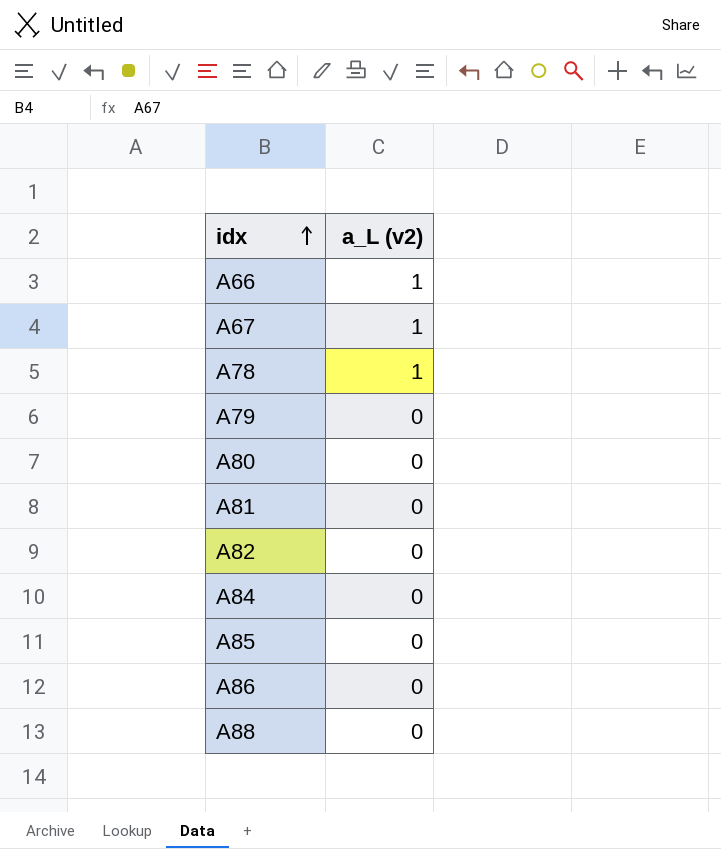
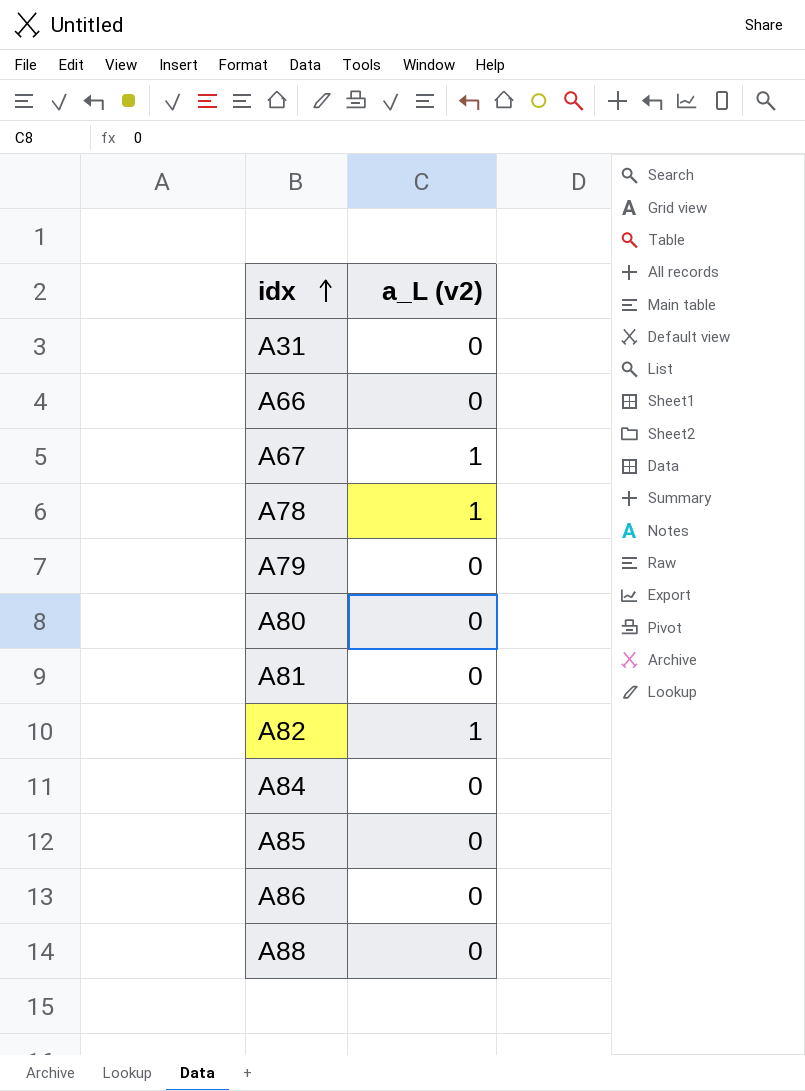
row A31: none -> 0
A66 | a_L (v2): 1 -> 0
A82 | a_L (v2): 0 -> 1

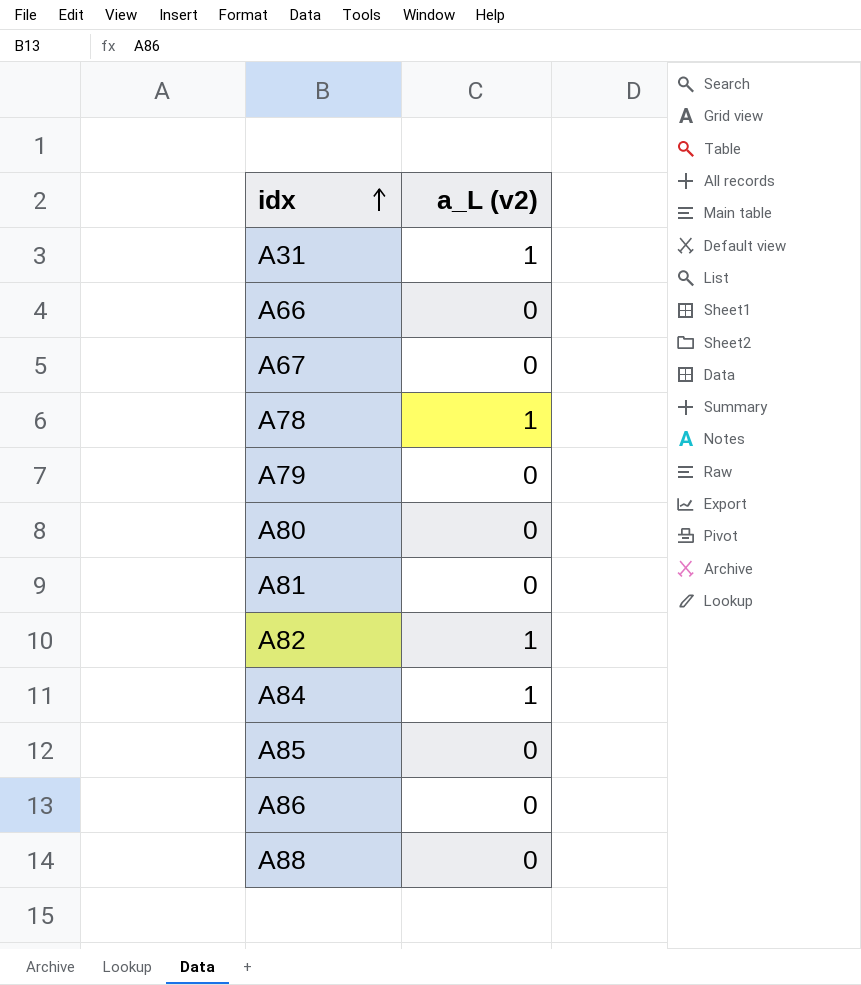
A31 | a_L (v2): 0 -> 1
A67 | a_L (v2): 1 -> 0
A84 | a_L (v2): 0 -> 1

